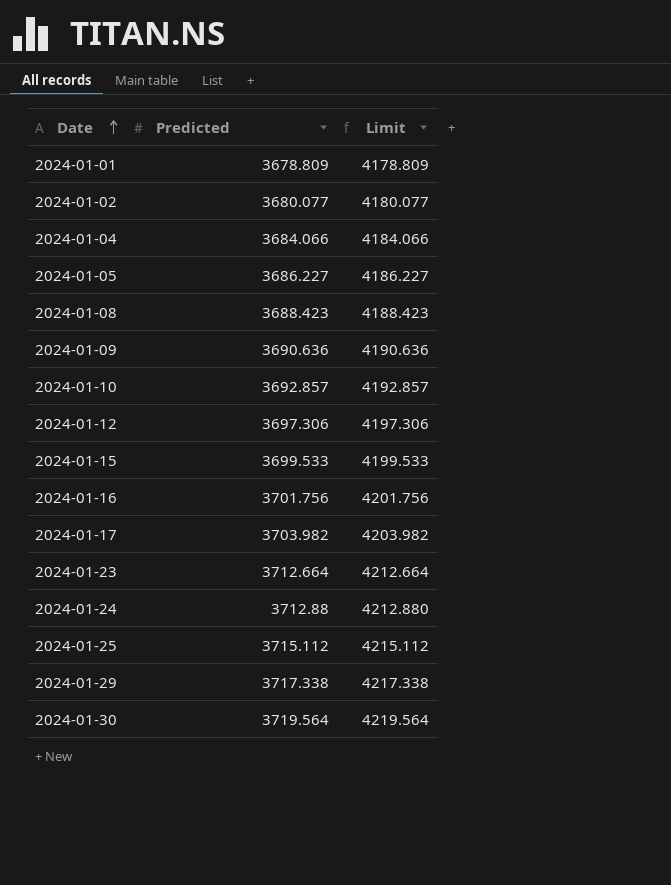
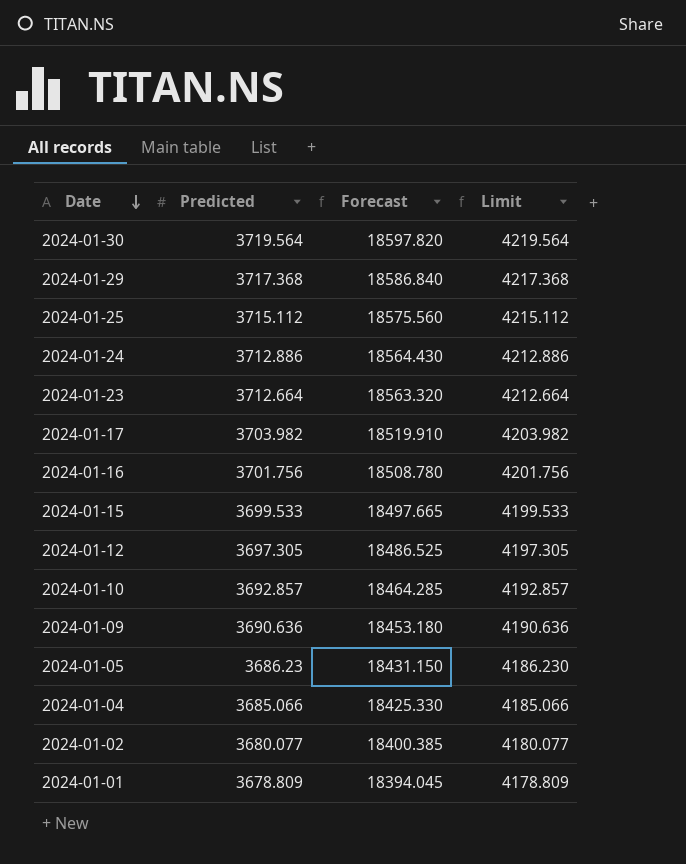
row order: Date ascending -> Date descending
column Forecast | formula: none -> [Predicted] * 5
row 2024-01-08: 3688.423 | 4188.423 -> none
2024-01-29 | Predicted: 3717.338 -> 3717.368
2024-01-29 | Limit: 4217.338 -> 4217.368
2024-01-24 | Predicted: 3712.88 -> 3712.886
2024-01-24 | Limit: 4212.880 -> 4212.886
2024-01-12 | Predicted: 3697.306 -> 3697.305
2024-01-12 | Limit: 4197.306 -> 4197.305
2024-01-05 | Predicted: 3686.227 -> 3686.23
2024-01-05 | Limit: 4186.227 -> 4186.230
2024-01-04 | Predicted: 3684.066 -> 3685.066
2024-01-04 | Limit: 4184.066 -> 4185.066

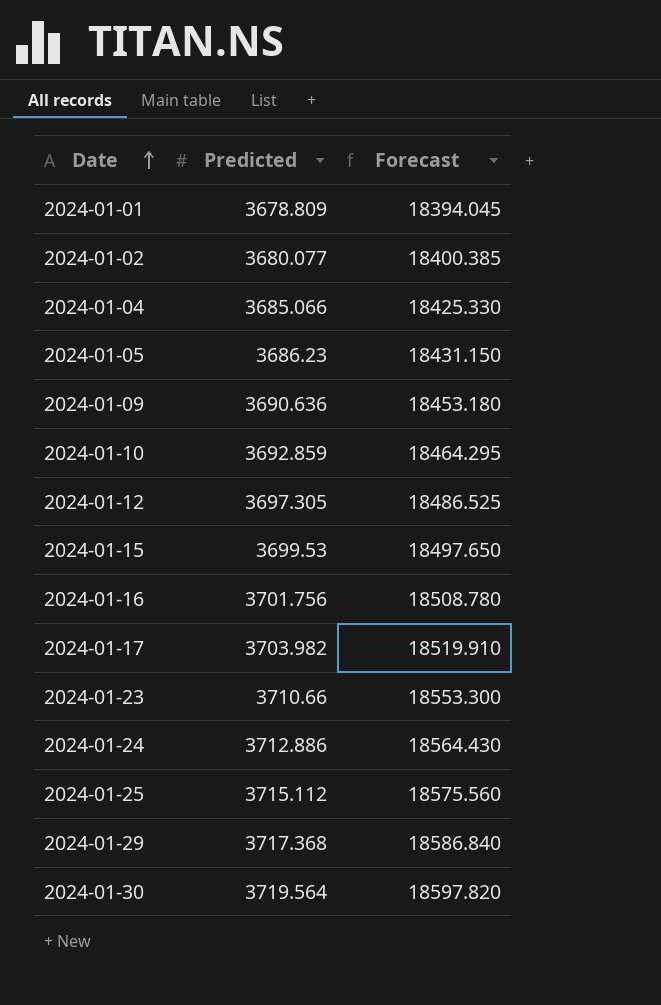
row order: Date descending -> Date ascending
column Limit | formula: [Predicted] + 500 -> none
2024-01-10 | Predicted: 3692.857 -> 3692.859
2024-01-10 | Forecast: 18464.285 -> 18464.295
2024-01-15 | Predicted: 3699.533 -> 3699.53
2024-01-15 | Forecast: 18497.665 -> 18497.650
2024-01-23 | Predicted: 3712.664 -> 3710.66
2024-01-23 | Forecast: 18563.320 -> 18553.300

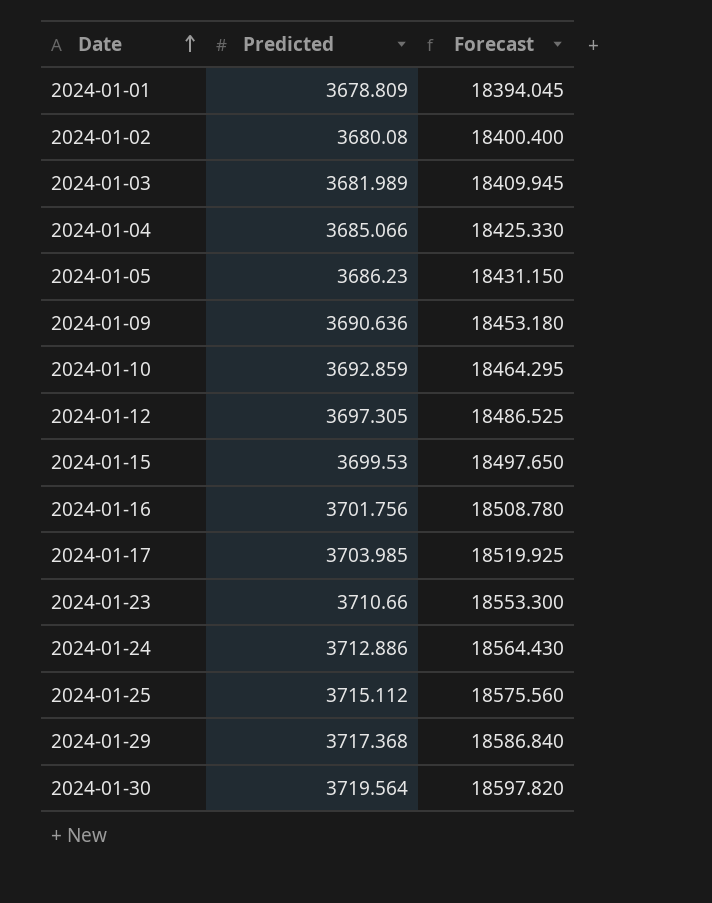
2024-01-02 | Predicted: 3680.077 -> 3680.08
2024-01-02 | Forecast: 18400.385 -> 18400.400
row 2024-01-03: none -> 3681.989 | 18409.945
2024-01-17 | Predicted: 3703.982 -> 3703.985
2024-01-17 | Forecast: 18519.910 -> 18519.925

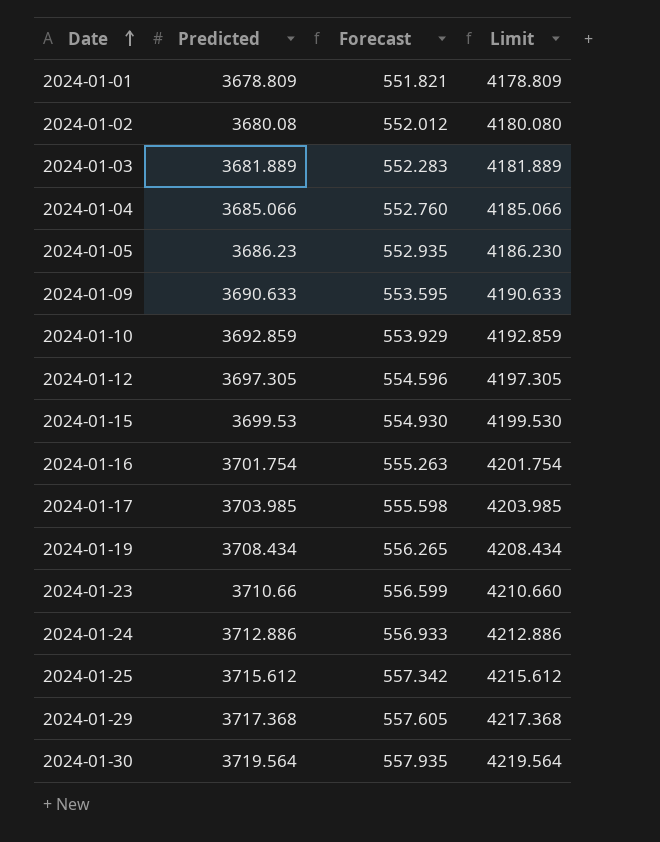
column Forecast | formula: [Predicted] * 5 -> [Predicted] * 0.15
column Limit | formula: none -> [Predicted] + 500
2024-01-03 | Predicted: 3681.989 -> 3681.889
2024-01-09 | Predicted: 3690.636 -> 3690.633
2024-01-16 | Predicted: 3701.756 -> 3701.754
row 2024-01-19: none -> 3708.434 | 556.265 | 4208.434
2024-01-25 | Predicted: 3715.112 -> 3715.612

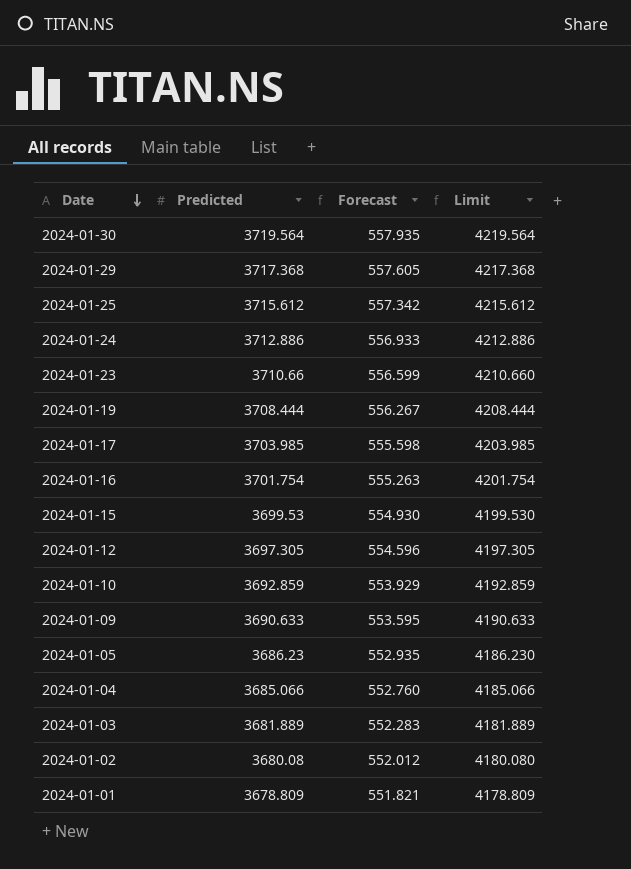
row order: Date ascending -> Date descending
2024-01-19 | Predicted: 3708.434 -> 3708.444
2024-01-19 | Forecast: 556.265 -> 556.267
2024-01-19 | Limit: 4208.434 -> 4208.444

